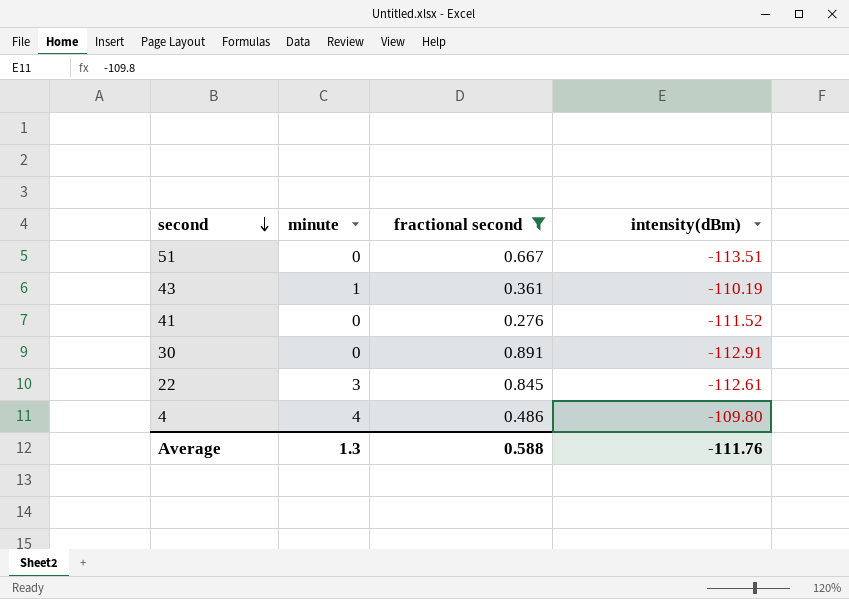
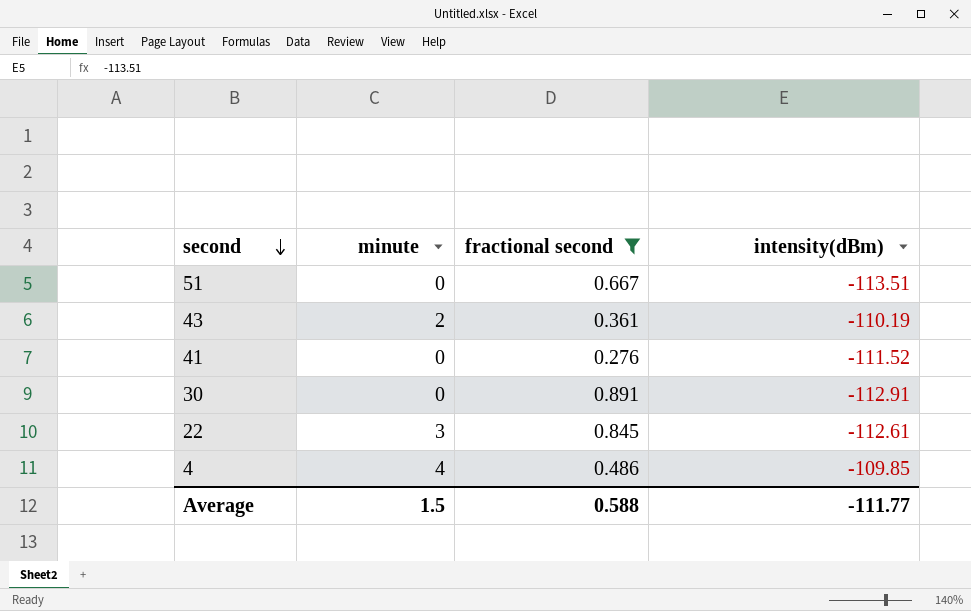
43 | minute: 1 -> 2
4 | intensity(dBm): -109.80 -> -109.85
Average | minute: 1.3 -> 1.5
Average | intensity(dBm): -111.76 -> -111.77

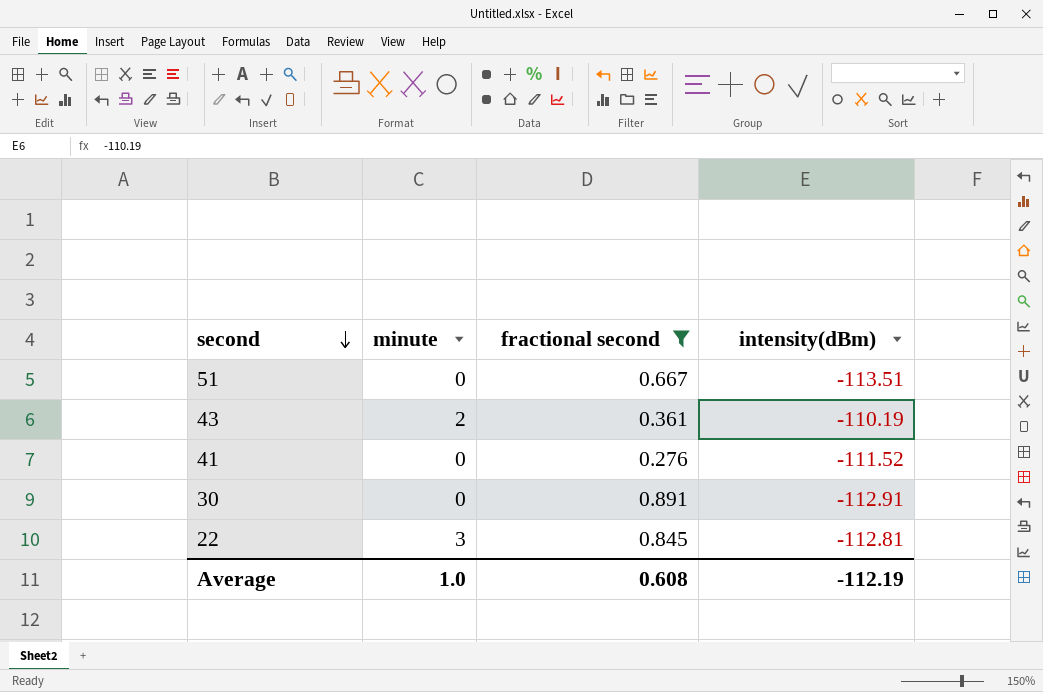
row 4: 4 | 0.486 | -109.85 -> none
22 | intensity(dBm): -112.61 -> -112.81
Average | minute: 1.5 -> 1.0
Average | fractional second: 0.588 -> 0.608
Average | intensity(dBm): -111.77 -> -112.19

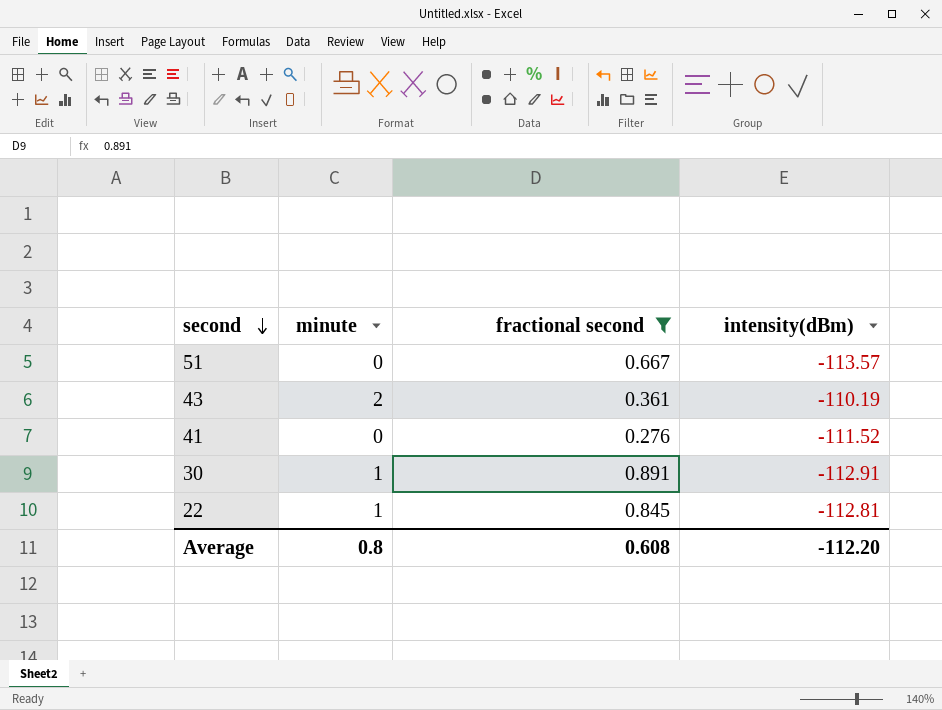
51 | intensity(dBm): -113.51 -> -113.57
30 | minute: 0 -> 1
22 | minute: 3 -> 1
Average | minute: 1.0 -> 0.8
Average | intensity(dBm): -112.19 -> -112.20

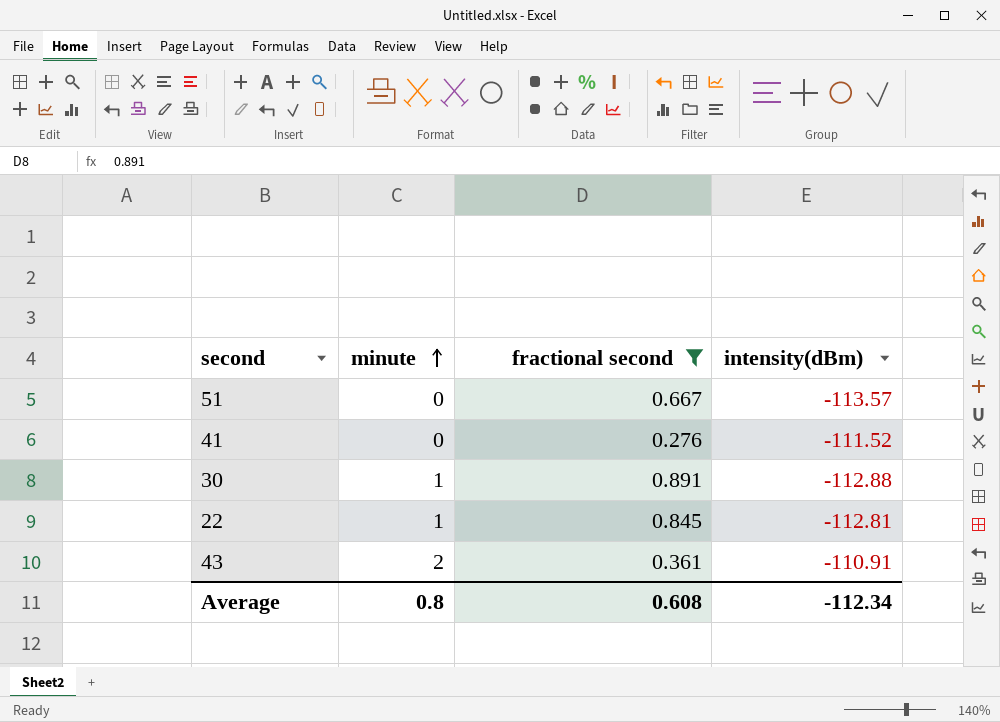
row order: second descending -> minute ascending
30 | intensity(dBm): -112.91 -> -112.88
43 | intensity(dBm): -110.19 -> -110.91
Average | intensity(dBm): -112.20 -> -112.34

